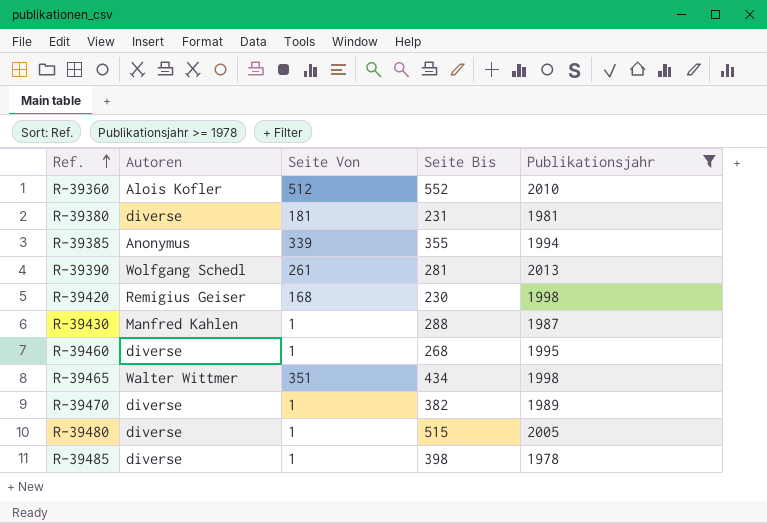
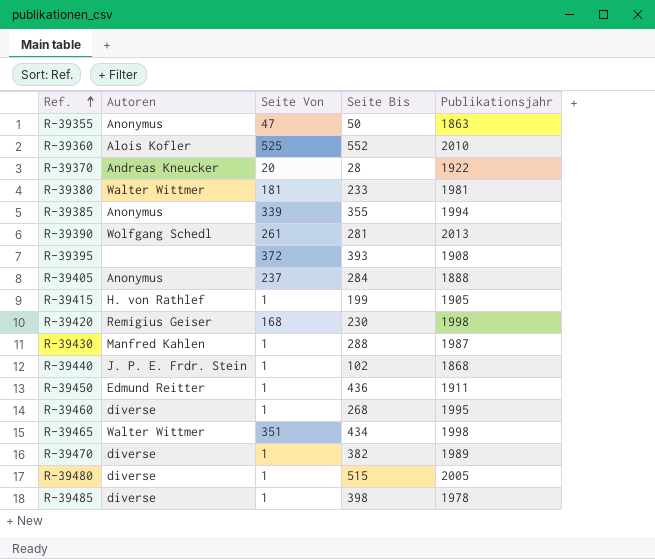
filter: Publikationsjahr >= 1978 -> none
R-39360 | Seite Von: 512 -> 525
R-39380 | Autoren: diverse -> Walter Wittmer
R-39380 | Seite Bis: 231 -> 233

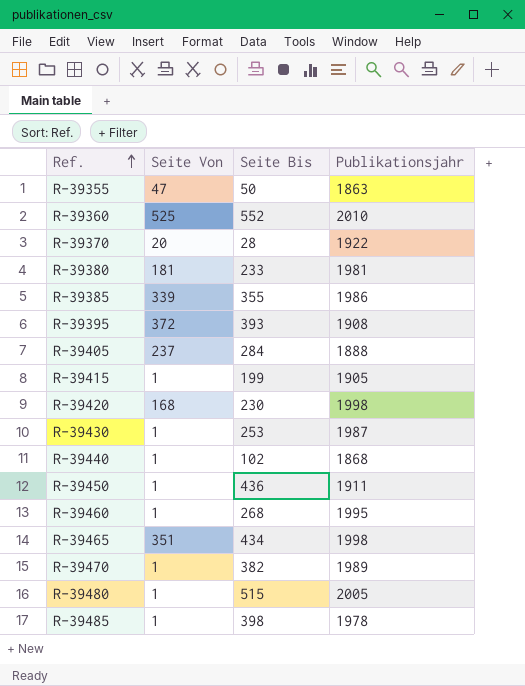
column Autoren | position: 2 -> none
row R-39390: Wolfgang Schedl | 261 | 281 | 2013 -> none
R-39385 | Publikationsjahr: 1994 -> 1986
R-39430 | Seite Bis: 288 -> 253

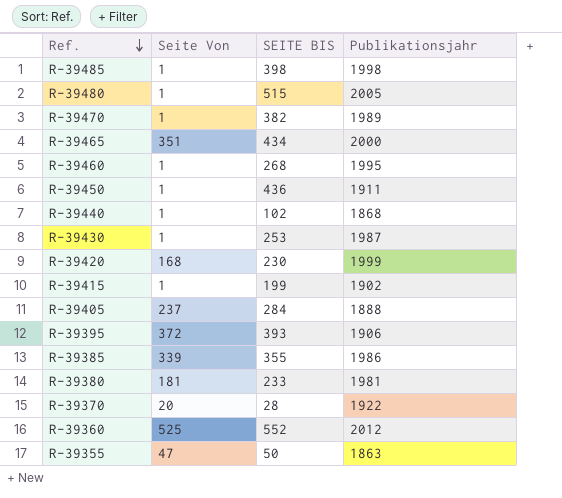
row order: Ref. ascending -> Ref. descending
column name: Seite Bis -> SEITE BIS
R-39485 | Publikationsjahr: 1978 -> 1998
R-39465 | Publikationsjahr: 1998 -> 2000
R-39420 | Publikationsjahr: 1998 -> 1999
R-39415 | Publikationsjahr: 1905 -> 1902
R-39395 | Publikationsjahr: 1908 -> 1906
R-39360 | Publikationsjahr: 2010 -> 2012

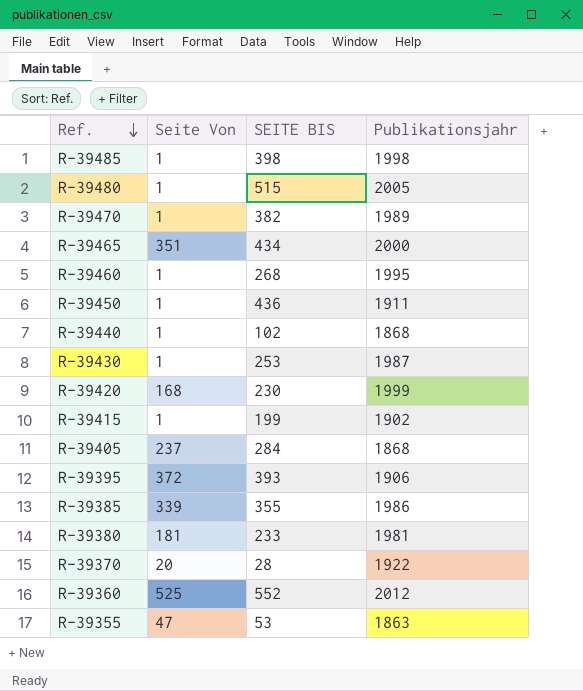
R-39405 | Publikationsjahr: 1888 -> 1868
R-39355 | SEITE BIS: 50 -> 53

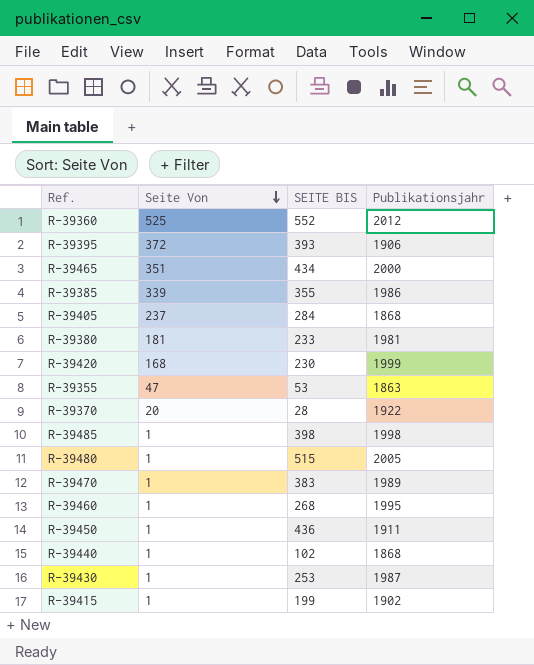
row order: Ref. descending -> Seite Von descending
R-39470 | SEITE BIS: 382 -> 383

